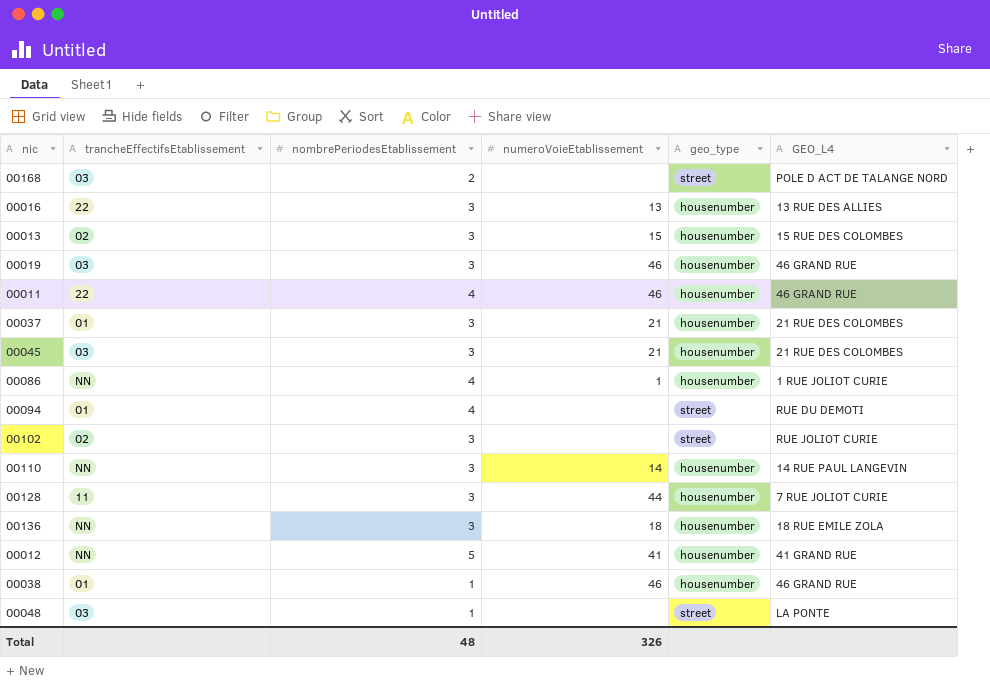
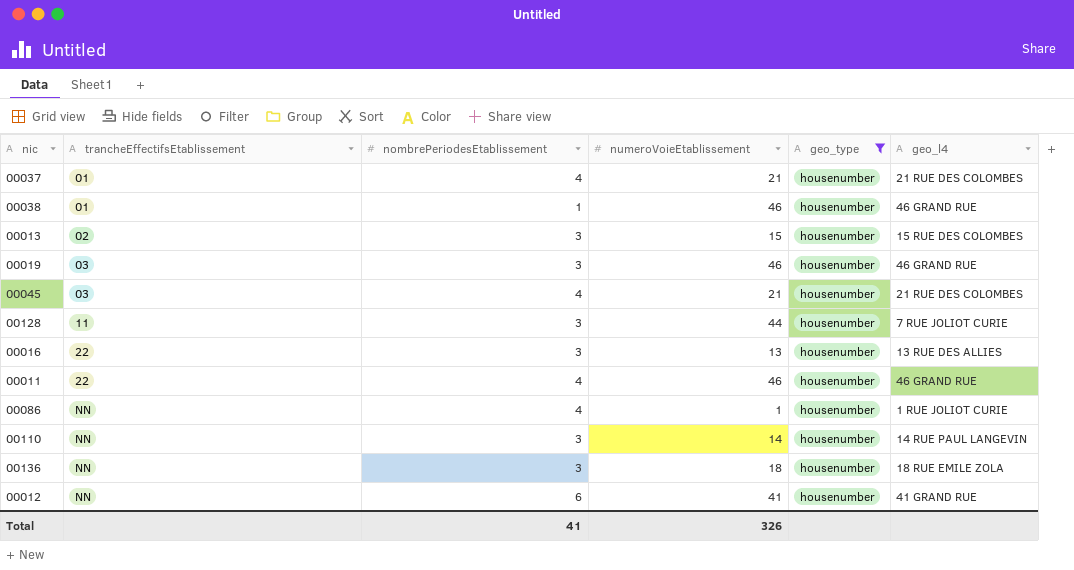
filter: none -> geo_type = housenumber
row order: none -> trancheEffectifsEtablissement ascending
column name: GEO_L4 -> geo_l4
00037 | nombrePeriodesEtablissement: 3 -> 4
00045 | nombrePeriodesEtablissement: 3 -> 4
00012 | nombrePeriodesEtablissement: 5 -> 6
Total | nombrePeriodesEtablissement: 48 -> 41

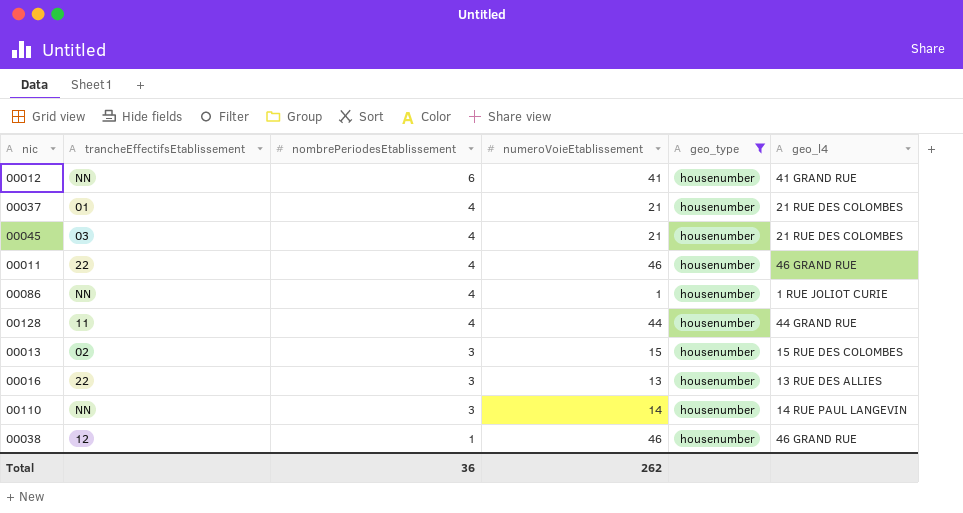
row order: trancheEffectifsEtablissement ascending -> nombrePeriodesEtablissement descending
row 00019: 03 | 3 | 46 | housenumber | 46 GRAND RUE -> none
row 00136: NN | 3 | 18 | housenumber | 18 RUE EMILE ZOLA -> none
00128 | nombrePeriodesEtablissement: 3 -> 4
00128 | geo_l4: 7 RUE JOLIOT CURIE -> 44 GRAND RUE
00038 | trancheEffectifsEtablissement: 01 -> 12
Total | nombrePeriodesEtablissement: 41 -> 36
Total | numeroVoieEtablissement: 326 -> 262

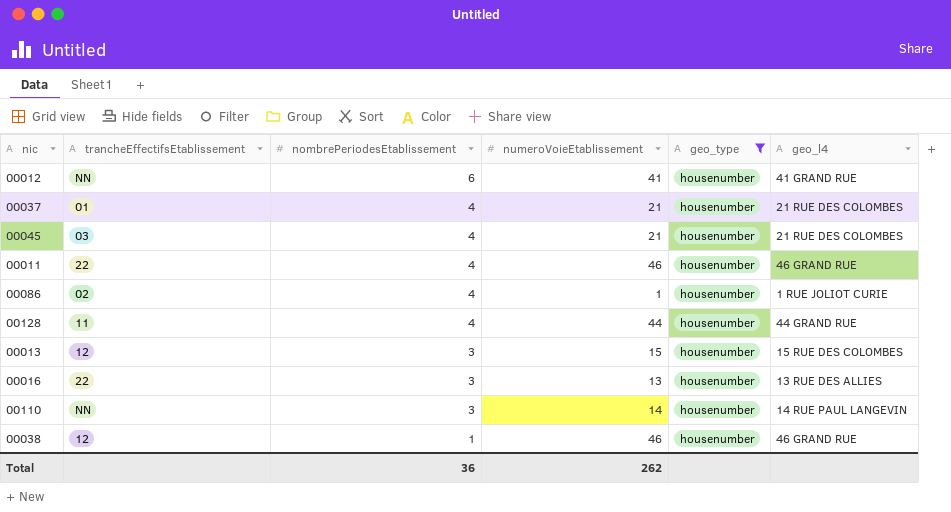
00086 | trancheEffectifsEtablissement: NN -> 02
00013 | trancheEffectifsEtablissement: 02 -> 12

